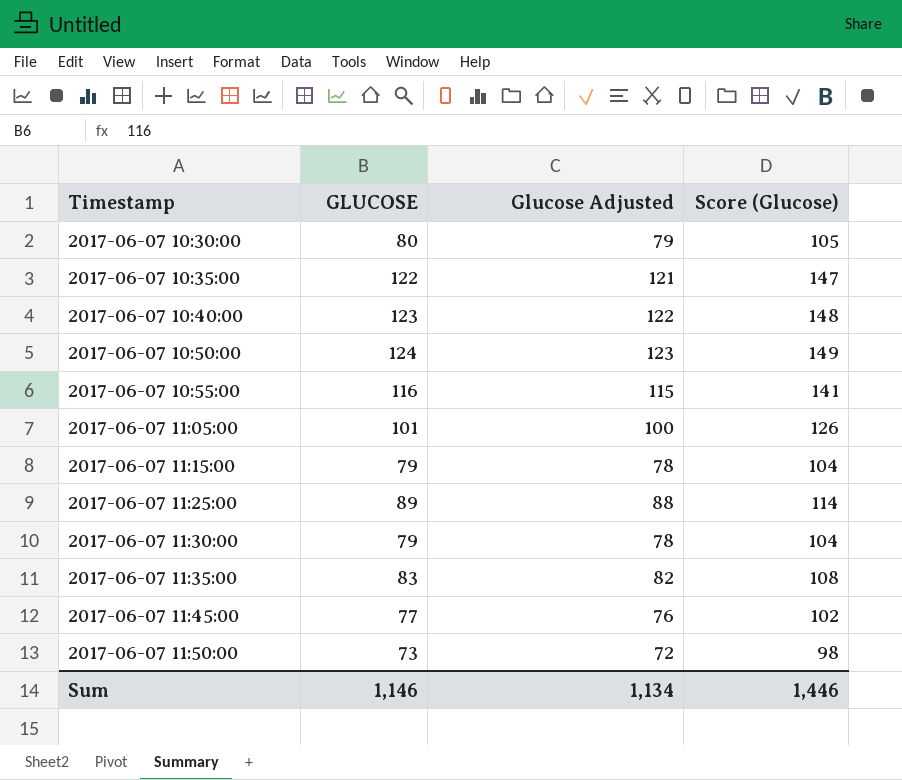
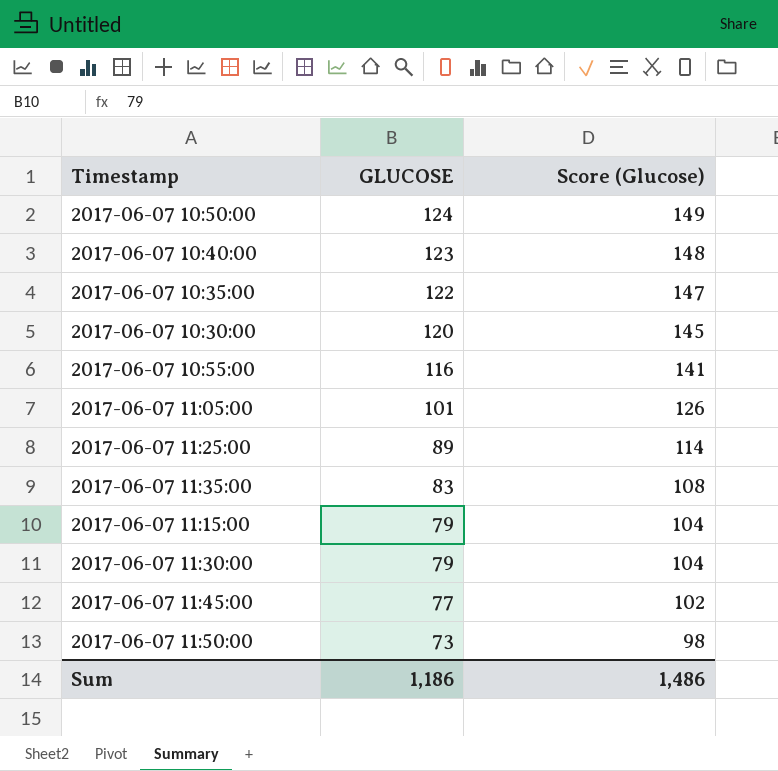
row order: Timestamp ascending -> GLUCOSE descending
column Glucose Adjusted | formula: [GLUCOSE] - 1 -> none
2017-06-07 10:30:00 | GLUCOSE: 80 -> 120
2017-06-07 10:30:00 | Score (Glucose): 105 -> 145
Sum | GLUCOSE: 1,146 -> 1,186
Sum | Score (Glucose): 1,446 -> 1,486

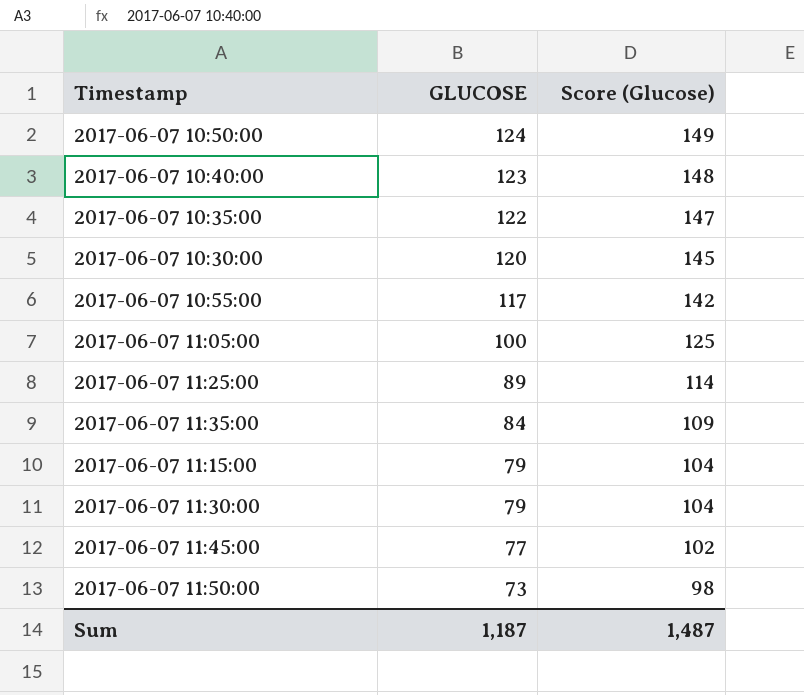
2017-06-07 10:55:00 | GLUCOSE: 116 -> 117
2017-06-07 10:55:00 | Score (Glucose): 141 -> 142
2017-06-07 11:05:00 | GLUCOSE: 101 -> 100
2017-06-07 11:05:00 | Score (Glucose): 126 -> 125
2017-06-07 11:35:00 | GLUCOSE: 83 -> 84
2017-06-07 11:35:00 | Score (Glucose): 108 -> 109
Sum | GLUCOSE: 1,186 -> 1,187
Sum | Score (Glucose): 1,486 -> 1,487

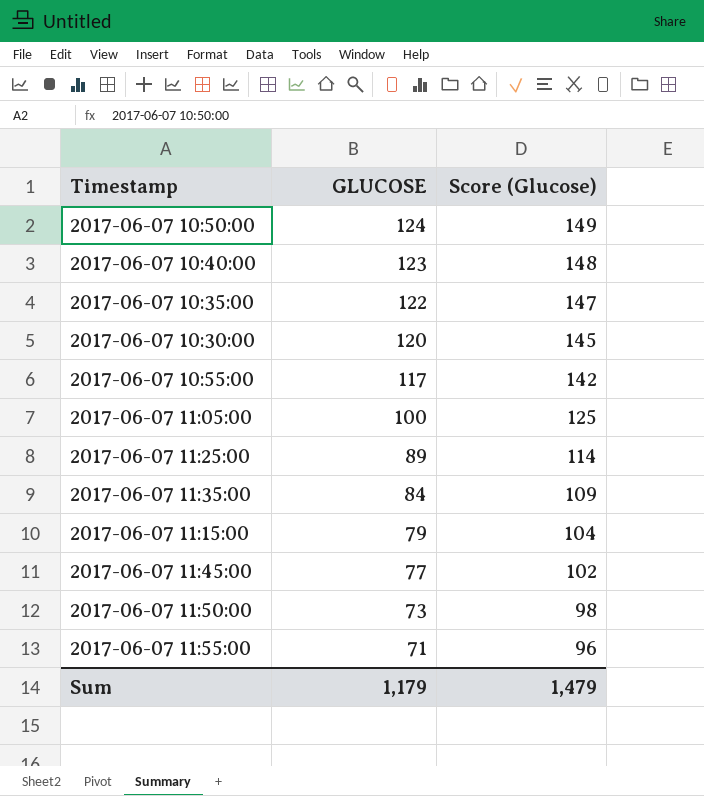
row 2017-06-07 11:30:00: 79 | 104 -> none
row 2017-06-07 11:55:00: none -> 71 | 96
Sum | GLUCOSE: 1,187 -> 1,179
Sum | Score (Glucose): 1,487 -> 1,479

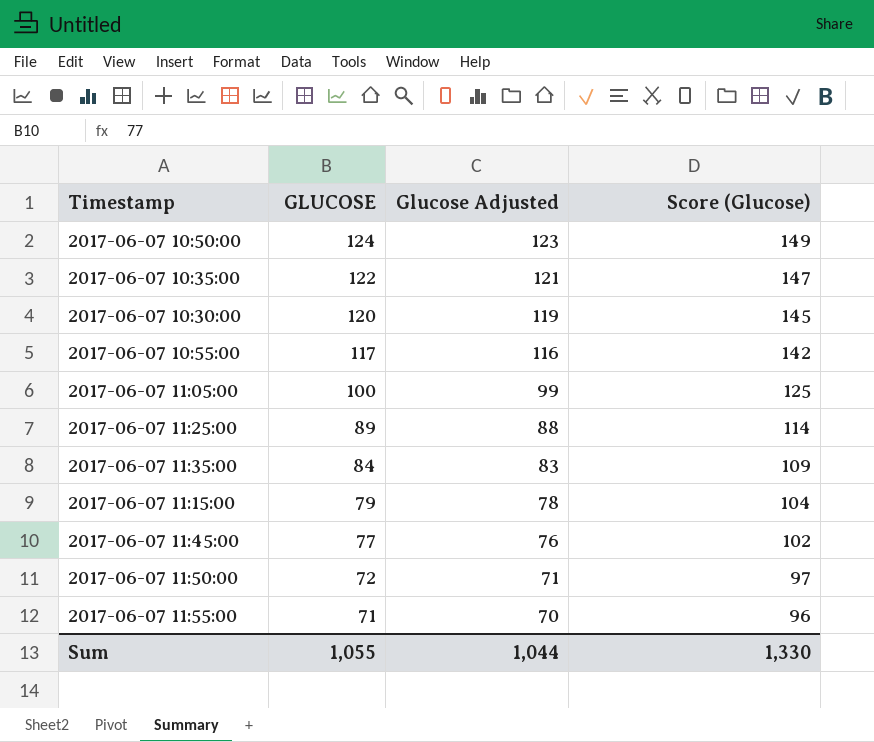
column Glucose Adjusted | formula: none -> [GLUCOSE] - 1
row 2017-06-07 10:40:00: 123 | 148 -> none
2017-06-07 11:50:00 | GLUCOSE: 73 -> 72
2017-06-07 11:50:00 | Score (Glucose): 98 -> 97
Sum | GLUCOSE: 1,179 -> 1,055
Sum | Score (Glucose): 1,479 -> 1,330

